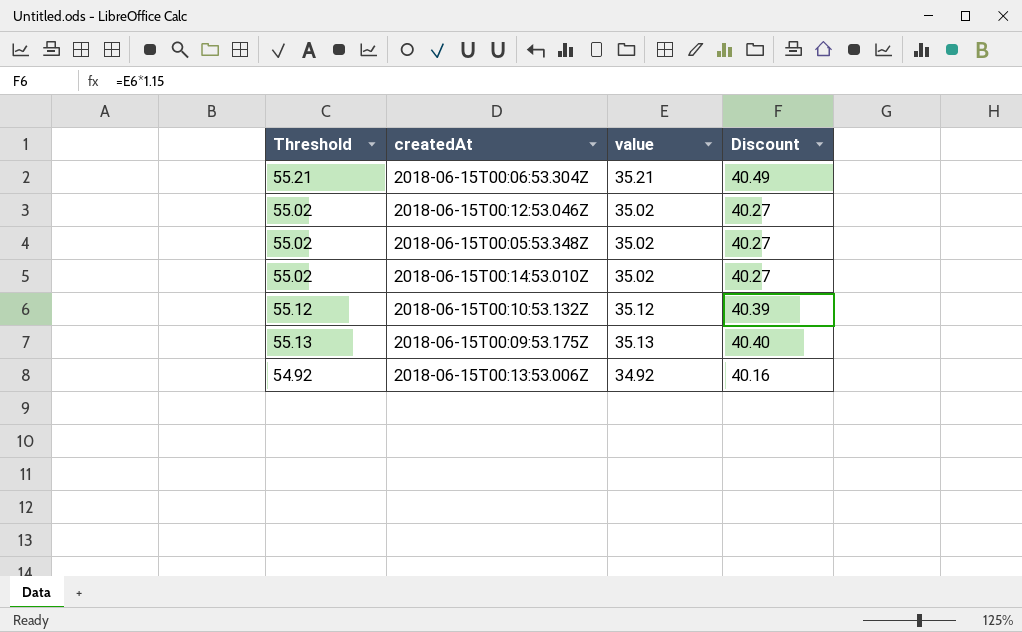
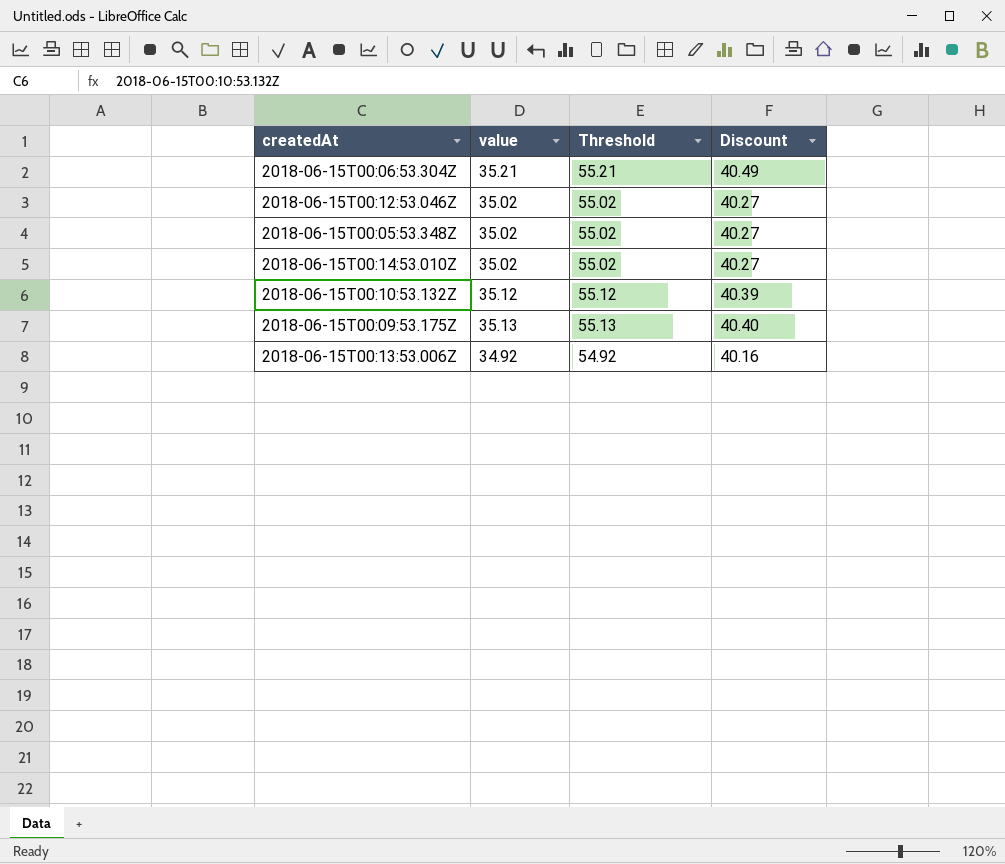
column Threshold | position: 1 -> 3

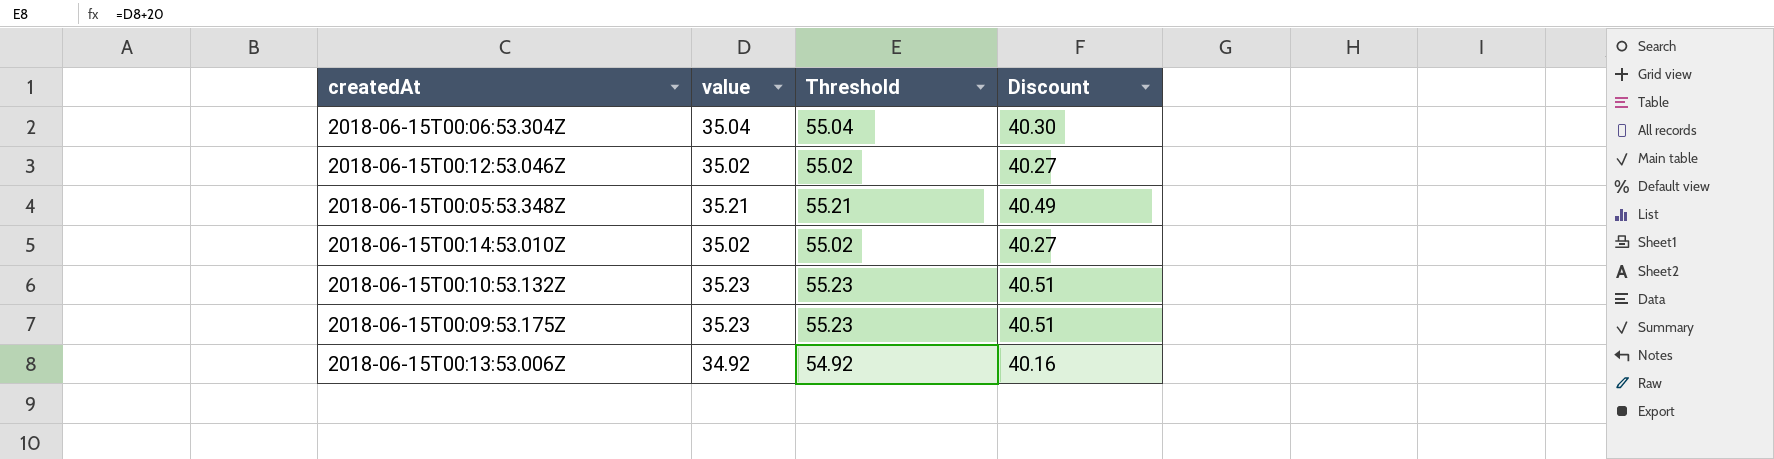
2018-06-15T00:06:53.304Z | value: 35.21 -> 35.04
2018-06-15T00:06:53.304Z | Threshold: 55.21 -> 55.04
2018-06-15T00:06:53.304Z | Discount: 40.49 -> 40.30
2018-06-15T00:05:53.348Z | value: 35.02 -> 35.21
2018-06-15T00:05:53.348Z | Threshold: 55.02 -> 55.21
2018-06-15T00:05:53.348Z | Discount: 40.27 -> 40.49
2018-06-15T00:10:53.132Z | value: 35.12 -> 35.23
2018-06-15T00:10:53.132Z | Threshold: 55.12 -> 55.23
2018-06-15T00:10:53.132Z | Discount: 40.39 -> 40.51
2018-06-15T00:09:53.175Z | value: 35.13 -> 35.23
2018-06-15T00:09:53.175Z | Threshold: 55.13 -> 55.23
2018-06-15T00:09:53.175Z | Discount: 40.40 -> 40.51

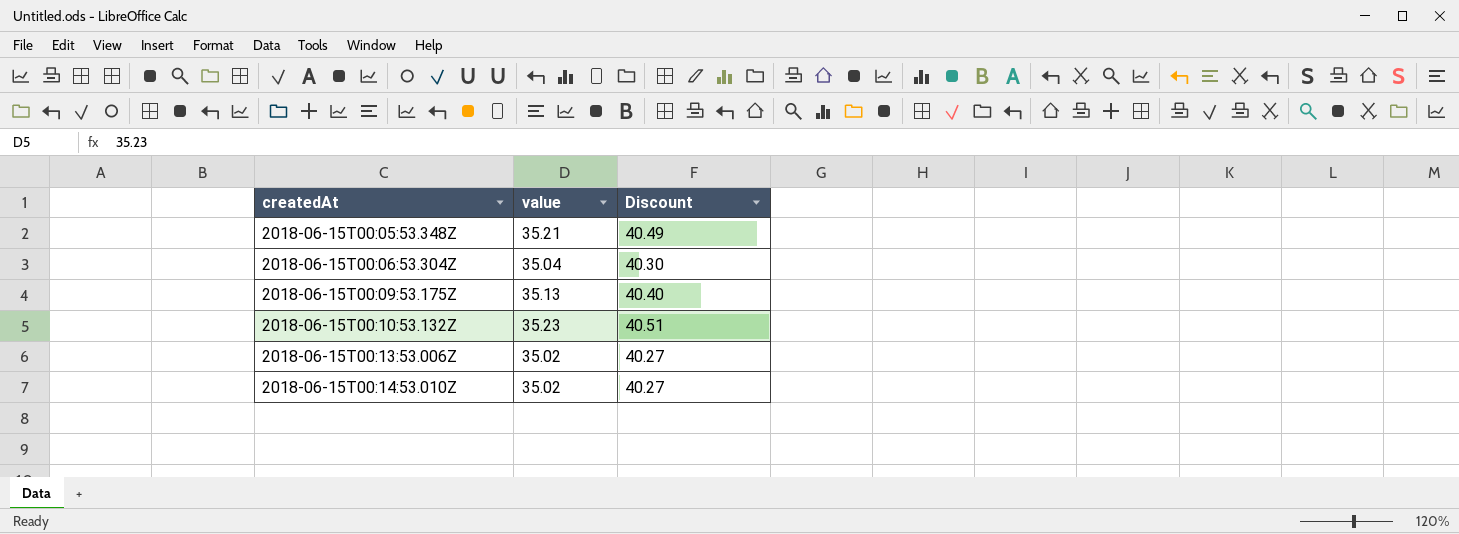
row order: none -> createdAt ascending
column Threshold | formula: [value] + 20 -> none
row 2018-06-15T00:12:53.046Z: 35.02 | 55.02 | 40.27 -> none
2018-06-15T00:09:53.175Z | value: 35.23 -> 35.13
2018-06-15T00:09:53.175Z | Discount: 40.51 -> 40.40
2018-06-15T00:13:53.006Z | value: 34.92 -> 35.02
2018-06-15T00:13:53.006Z | Discount: 40.16 -> 40.27

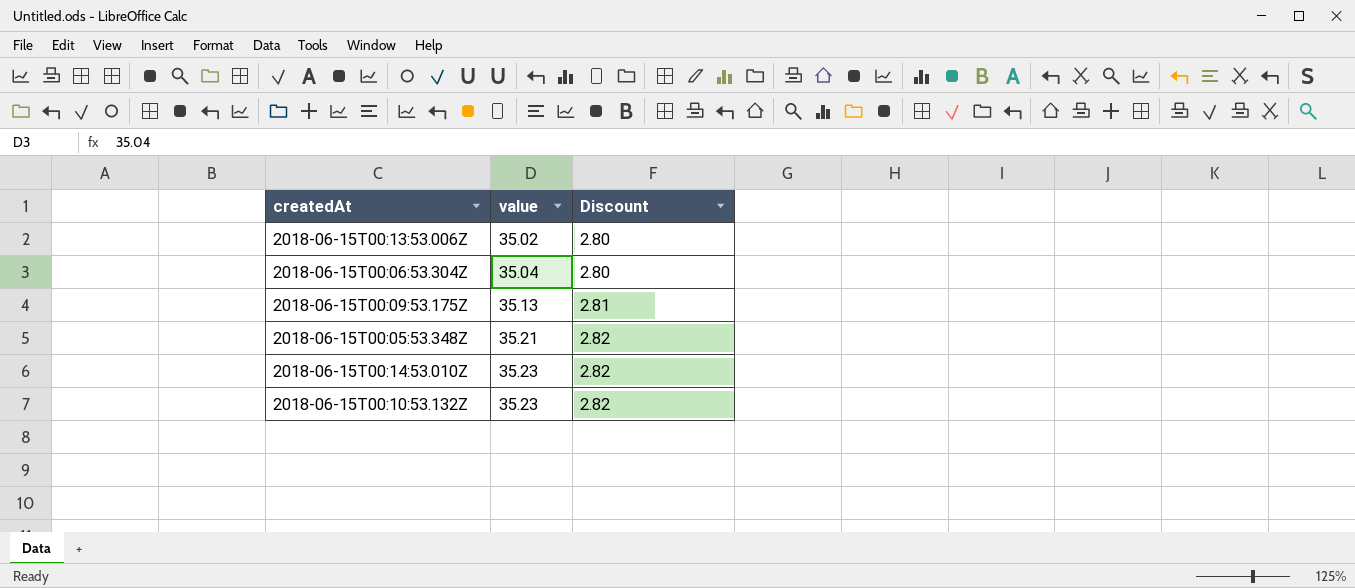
row order: createdAt ascending -> value ascending
column Discount | formula: [value] * 1.15 -> [value] * 0.08
2018-06-15T00:14:53.010Z | value: 35.02 -> 35.23

